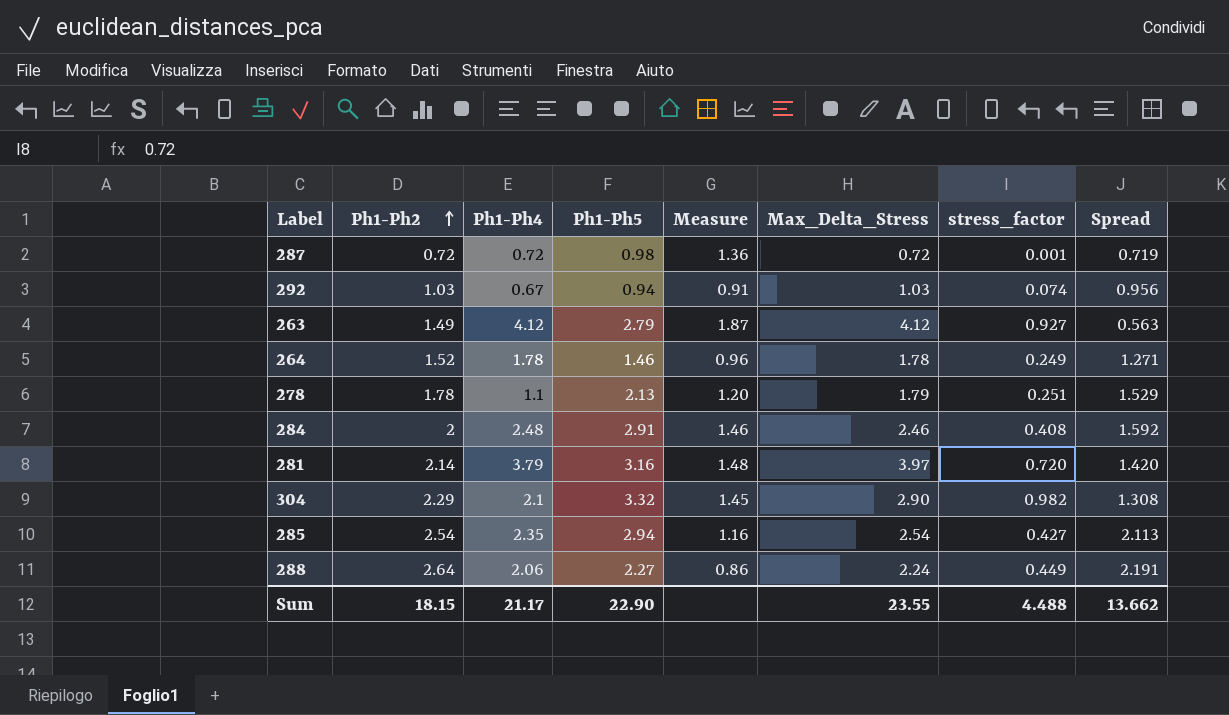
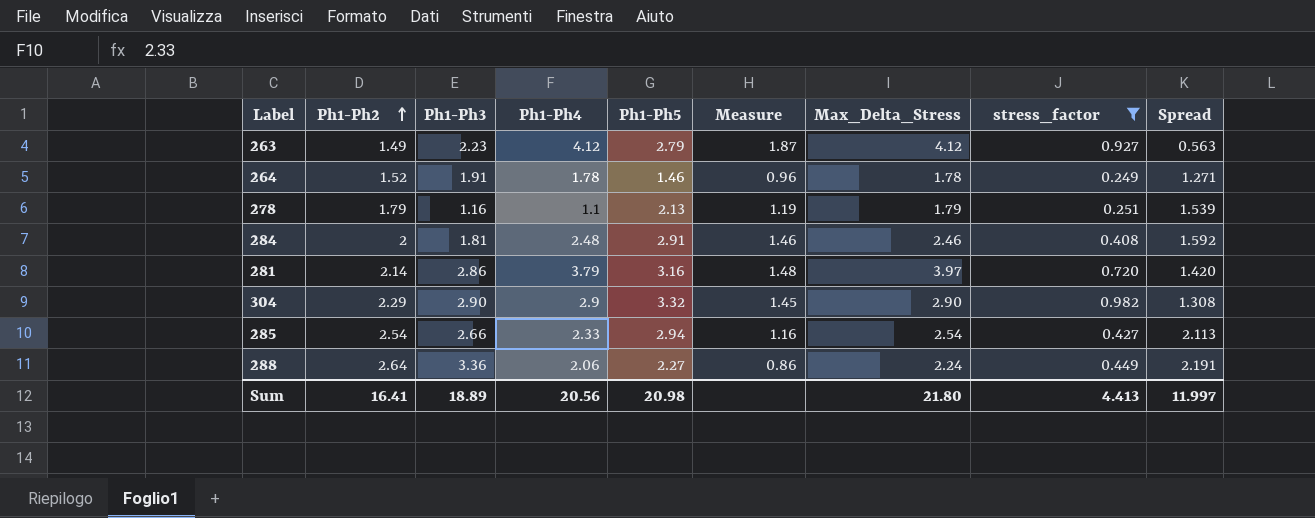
filter: none -> stress_factor >= 0.249
column Ph1-Ph3 | position: none -> 3
278 | Ph1-Ph2: 1.78 -> 1.79
278 | Measure: 1.20 -> 1.19
278 | Spread: 1.529 -> 1.539
304 | Ph1-Ph4: 2.1 -> 2.9
285 | Ph1-Ph4: 2.35 -> 2.33
Sum | Ph1-Ph2: 18.15 -> 16.41
Sum | Ph1-Ph4: 21.17 -> 20.56
Sum | Ph1-Ph5: 22.90 -> 20.98
Sum | Max_Delta_Stress: 23.55 -> 21.80
Sum | stress_factor: 4.488 -> 4.413
Sum | Spread: 13.662 -> 11.997

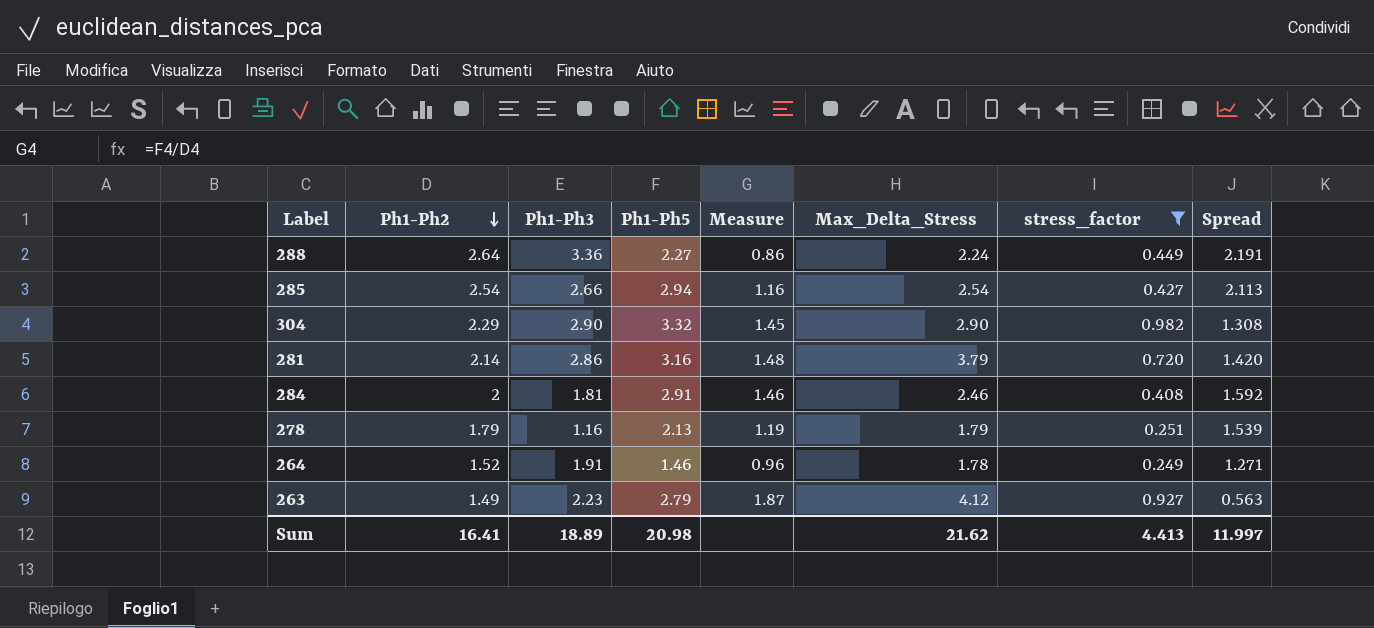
row order: Ph1-Ph2 ascending -> Ph1-Ph2 descending
column Ph1-Ph4 | position: 4 -> none
281 | Max_Delta_Stress: 3.97 -> 3.79
Sum | Max_Delta_Stress: 21.80 -> 21.62

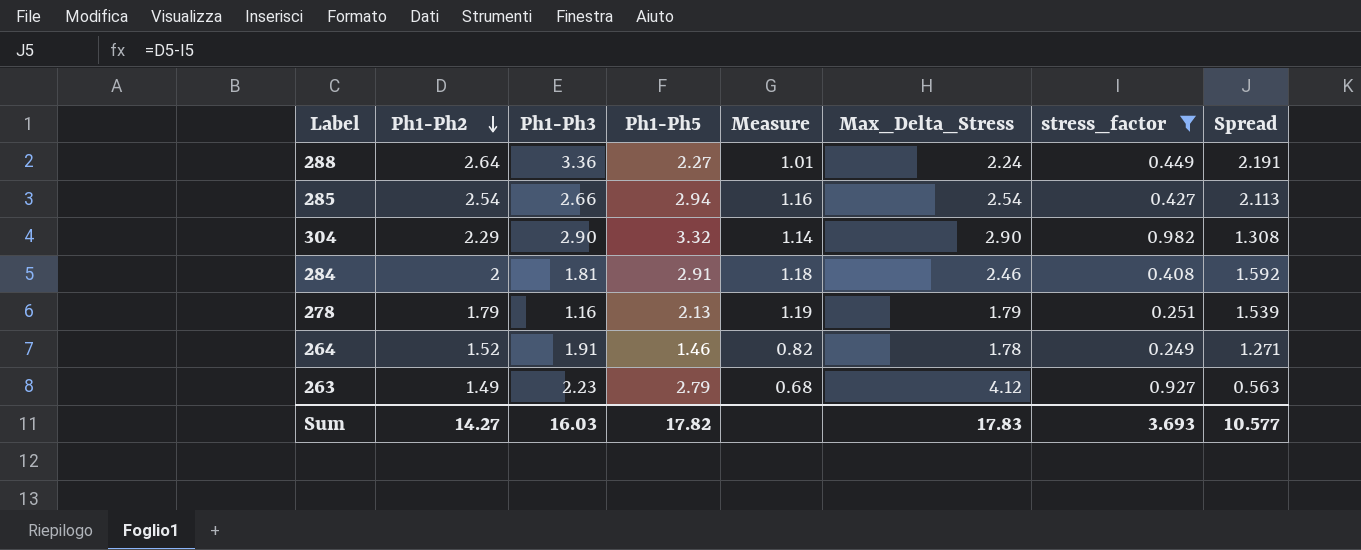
column Measure | formula: [Ph1-Ph5] / [Ph1-Ph2] -> [Ph1-Ph5] / [Max_Delta_Stress]
row 281: 2.14 | 2.86 | 3.16 | 1.48 | 3.79 | 0.720 | 1.420 -> none
Sum | Ph1-Ph2: 16.41 -> 14.27
Sum | Ph1-Ph3: 18.89 -> 16.03
Sum | Ph1-Ph5: 20.98 -> 17.82
Sum | Max_Delta_Stress: 21.62 -> 17.83
Sum | stress_factor: 4.413 -> 3.693
Sum | Spread: 11.997 -> 10.577

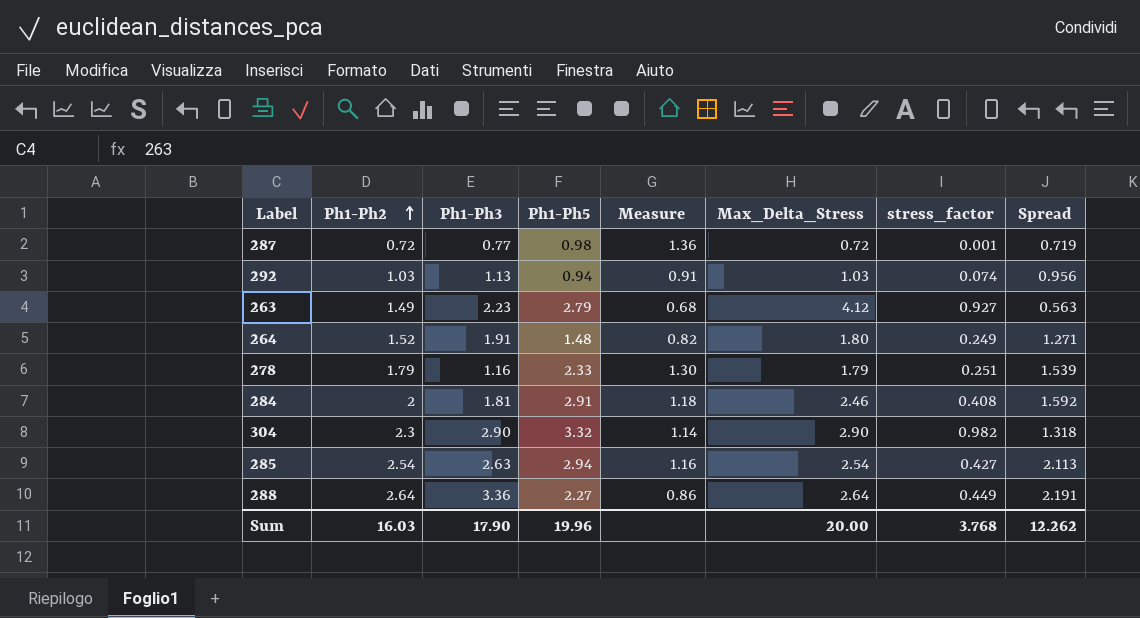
filter: stress_factor >= 0.249 -> none
row order: Ph1-Ph2 descending -> Ph1-Ph2 ascending
264 | Ph1-Ph5: 1.46 -> 1.48
264 | Max_Delta_Stress: 1.78 -> 1.80
278 | Ph1-Ph5: 2.13 -> 2.33
278 | Measure: 1.19 -> 1.30
304 | Ph1-Ph2: 2.29 -> 2.3
304 | Spread: 1.308 -> 1.318
285 | Ph1-Ph3: 2.66 -> 2.63
288 | Measure: 1.01 -> 0.86
288 | Max_Delta_Stress: 2.24 -> 2.64
Sum | Ph1-Ph2: 14.27 -> 16.03
Sum | Ph1-Ph3: 16.03 -> 17.90
Sum | Ph1-Ph5: 17.82 -> 19.96
Sum | Max_Delta_Stress: 17.83 -> 20.00
Sum | stress_factor: 3.693 -> 3.768
Sum | Spread: 10.577 -> 12.262

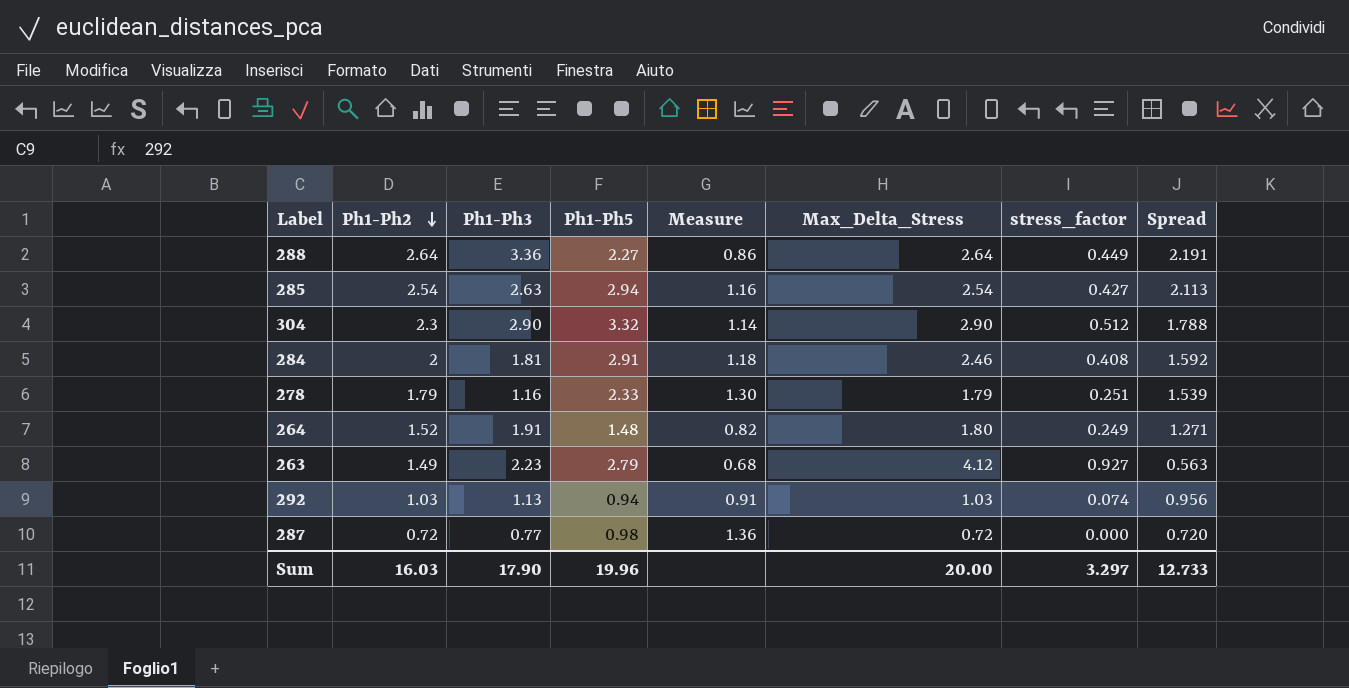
row order: Ph1-Ph2 ascending -> Ph1-Ph2 descending
304 | stress_factor: 0.982 -> 0.512
304 | Spread: 1.318 -> 1.788
287 | stress_factor: 0.001 -> 0.000
287 | Spread: 0.719 -> 0.720
Sum | stress_factor: 3.768 -> 3.297
Sum | Spread: 12.262 -> 12.733

